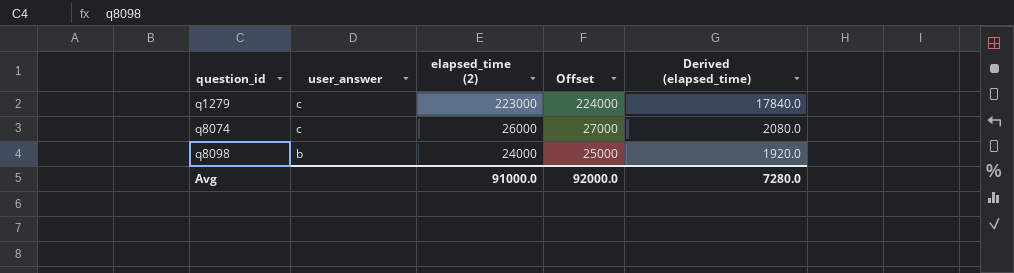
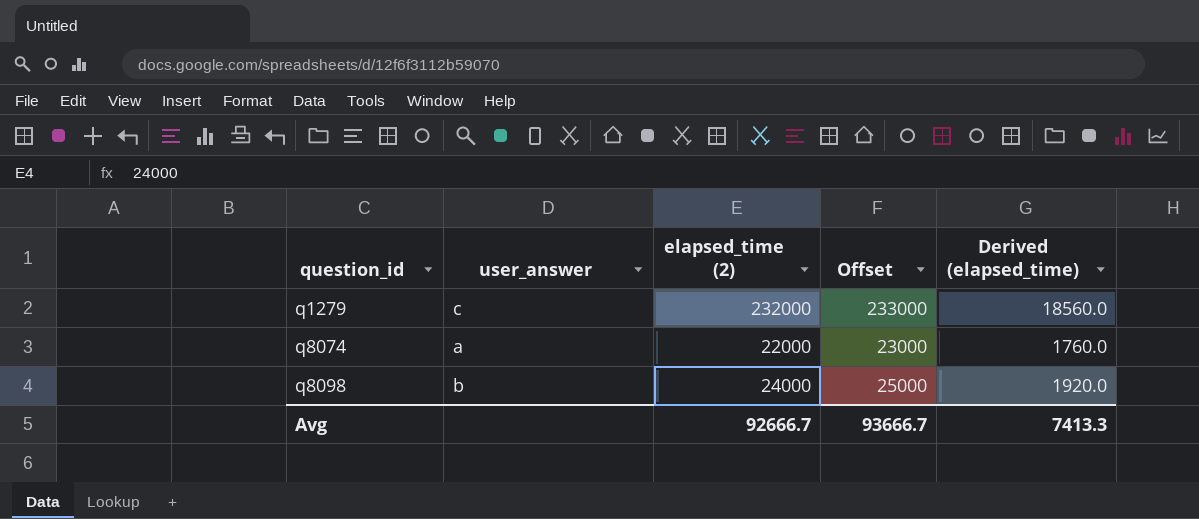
q1279 | elapsed_time (2): 223000 -> 232000
q1279 | Offset: 224000 -> 233000
q1279 | Derived (elapsed_time): 17840.0 -> 18560.0
q8074 | user_answer: c -> a
q8074 | elapsed_time (2): 26000 -> 22000
q8074 | Offset: 27000 -> 23000
q8074 | Derived (elapsed_time): 2080.0 -> 1760.0
Avg | elapsed_time (2): 91000.0 -> 92666.7
Avg | Offset: 92000.0 -> 93666.7
Avg | Derived (elapsed_time): 7280.0 -> 7413.3

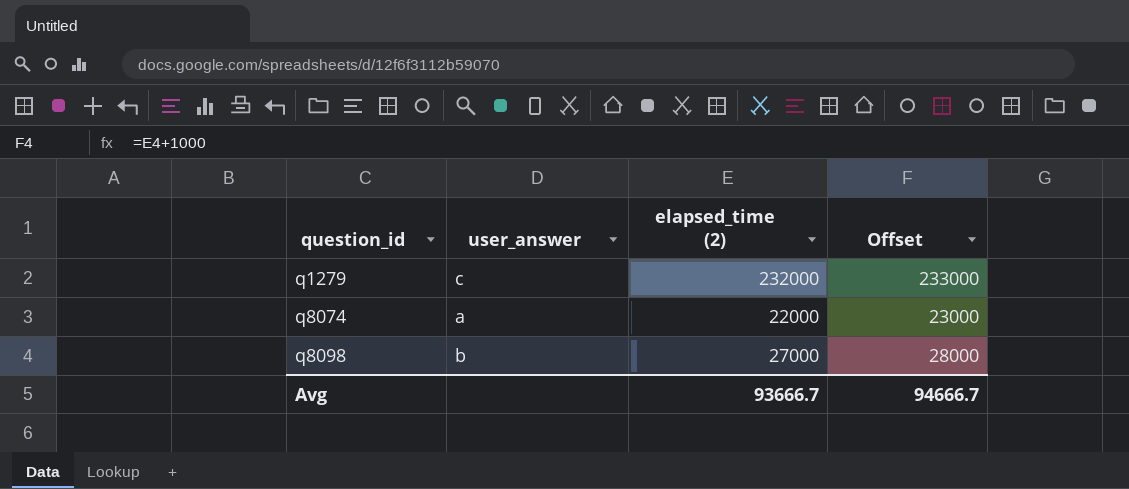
column Derived (elapsed_time) | formula: [elapsed_time (2)] * 0.08 -> none
q8098 | elapsed_time (2): 24000 -> 27000
q8098 | Offset: 25000 -> 28000
Avg | elapsed_time (2): 92666.7 -> 93666.7
Avg | Offset: 93666.7 -> 94666.7

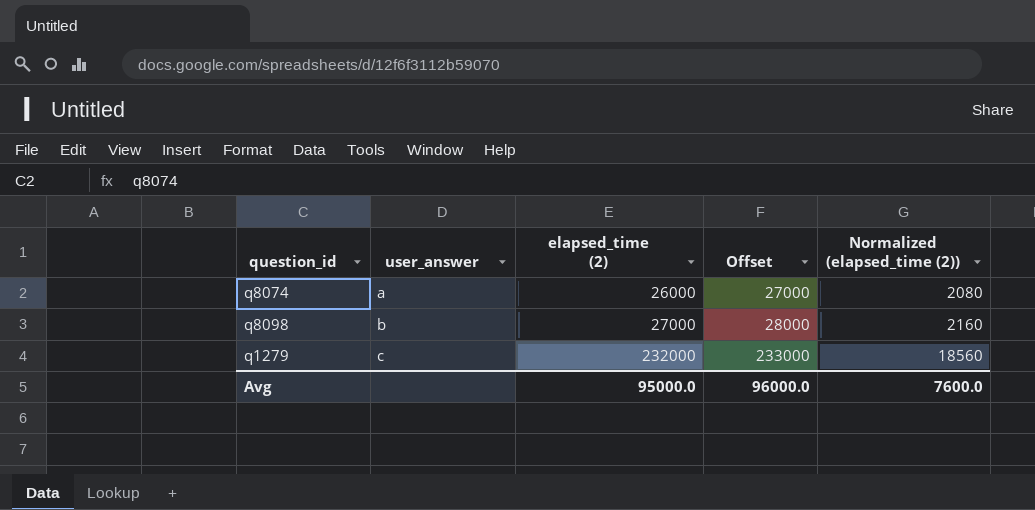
row order: question_id ascending -> user_answer ascending
column Normalized (elapsed_time (2)) | formula: none -> [elapsed_time (2)] * 0.08
q8074 | elapsed_time (2): 22000 -> 26000
q8074 | Offset: 23000 -> 27000
Avg | elapsed_time (2): 93666.7 -> 95000.0
Avg | Offset: 94666.7 -> 96000.0

